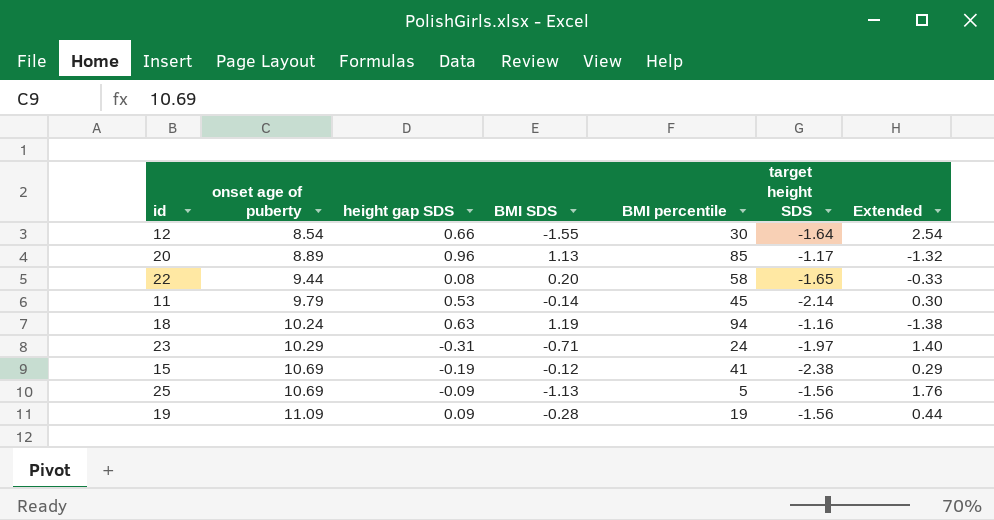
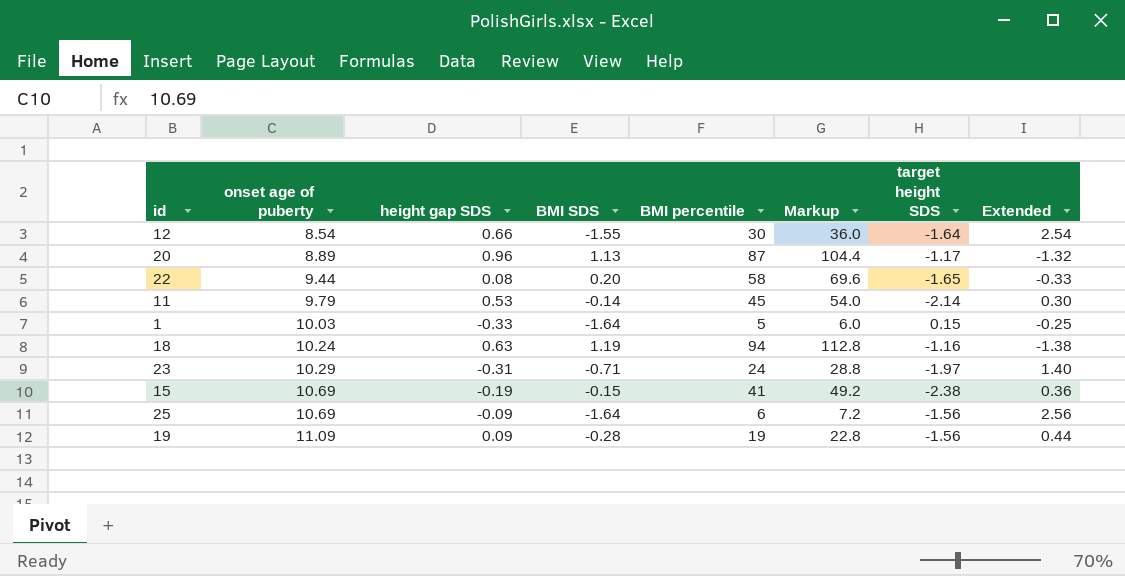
column Markup | formula: none -> [BMI percentile] * 1.2
20 | BMI percentile: 85 -> 87
row 1: none -> 10.03 | -0.33 | -1.64 | 5 | 6.0 | 0.15 | -0.25
15 | BMI SDS: -0.12 -> -0.15
15 | Extended: 0.29 -> 0.36
25 | BMI SDS: -1.13 -> -1.64
25 | BMI percentile: 5 -> 6
25 | Extended: 1.76 -> 2.56

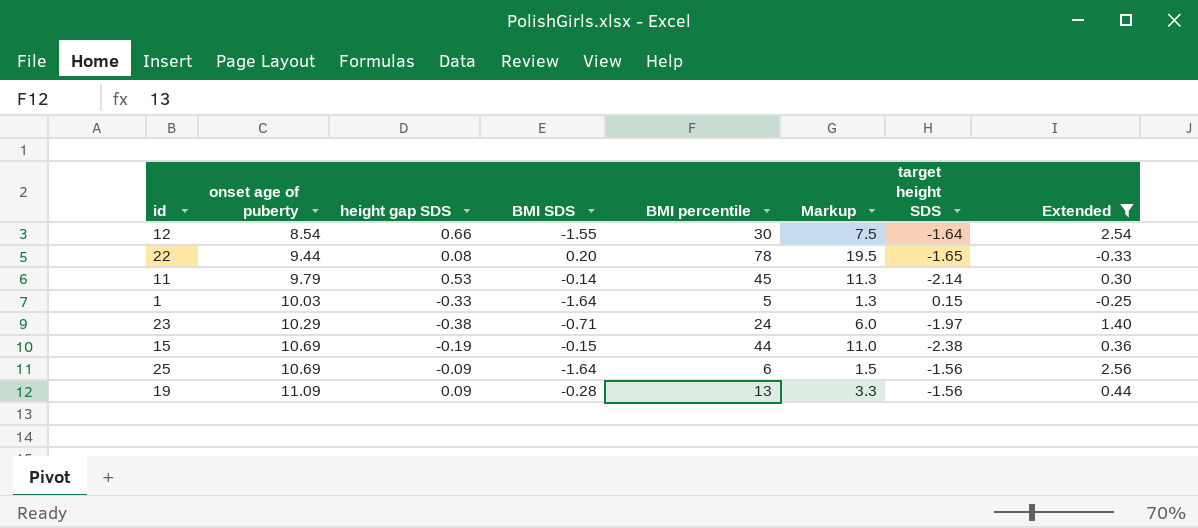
filter: none -> Extended >= -0.33
column Markup | formula: [BMI percentile] * 1.2 -> [BMI percentile] * 0.25
22 | BMI percentile: 58 -> 78
23 | height gap SDS: -0.31 -> -0.38
15 | BMI percentile: 41 -> 44
19 | BMI percentile: 19 -> 13

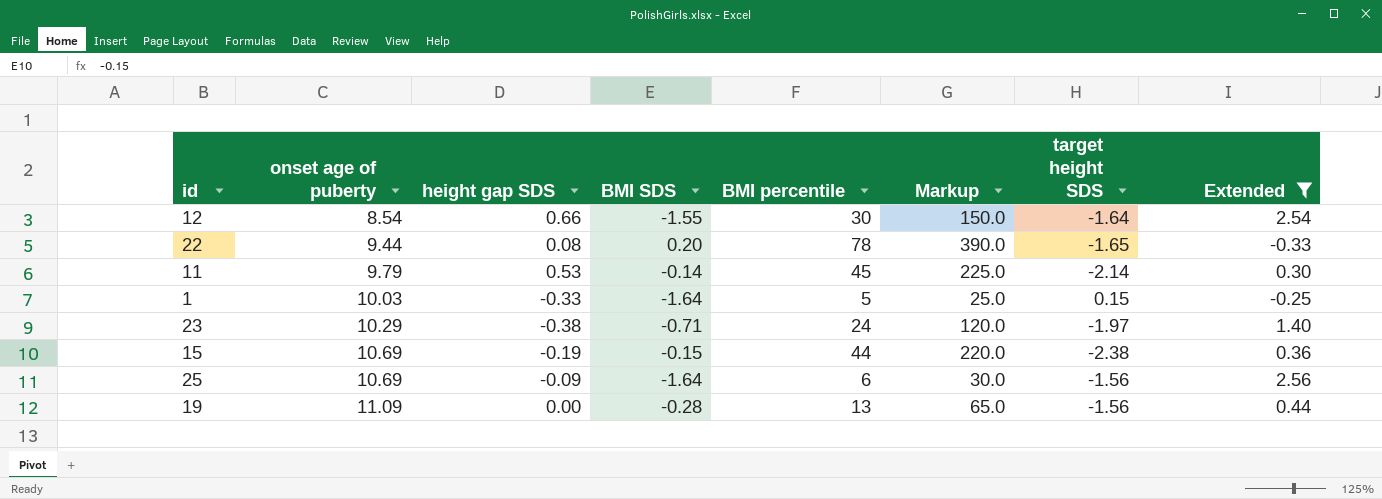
column Markup | formula: [BMI percentile] * 0.25 -> [BMI percentile] * 5
19 | height gap SDS: 0.09 -> 0.00

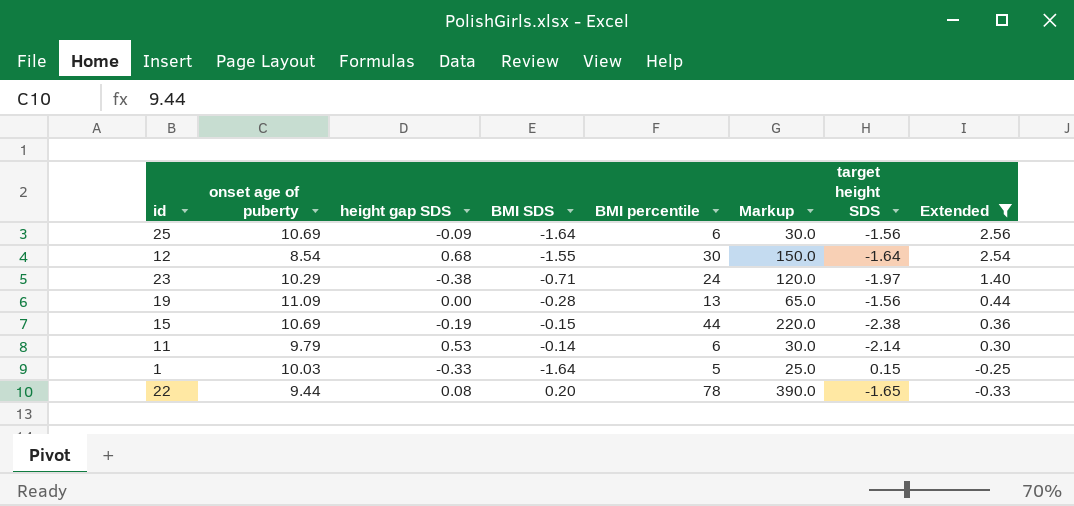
row order: onset age of puberty ascending -> Extended descending
12 | height gap SDS: 0.66 -> 0.68
11 | BMI percentile: 45 -> 6
11 | Markup: 225.0 -> 30.0

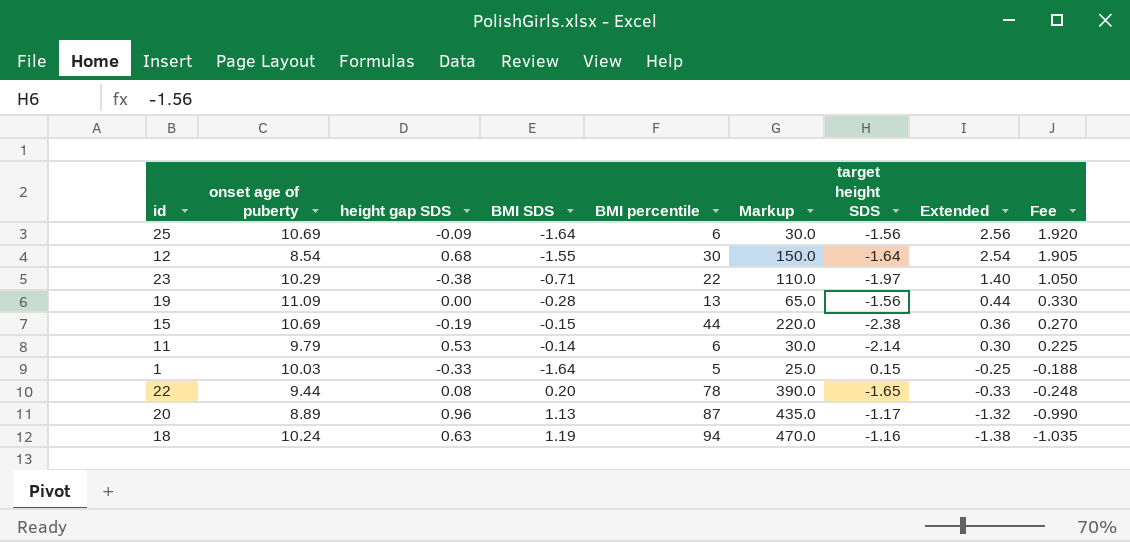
filter: Extended >= -0.33 -> none
column Fee | formula: none -> [Extended] * 0.75
23 | BMI percentile: 24 -> 22
23 | Markup: 120.0 -> 110.0

